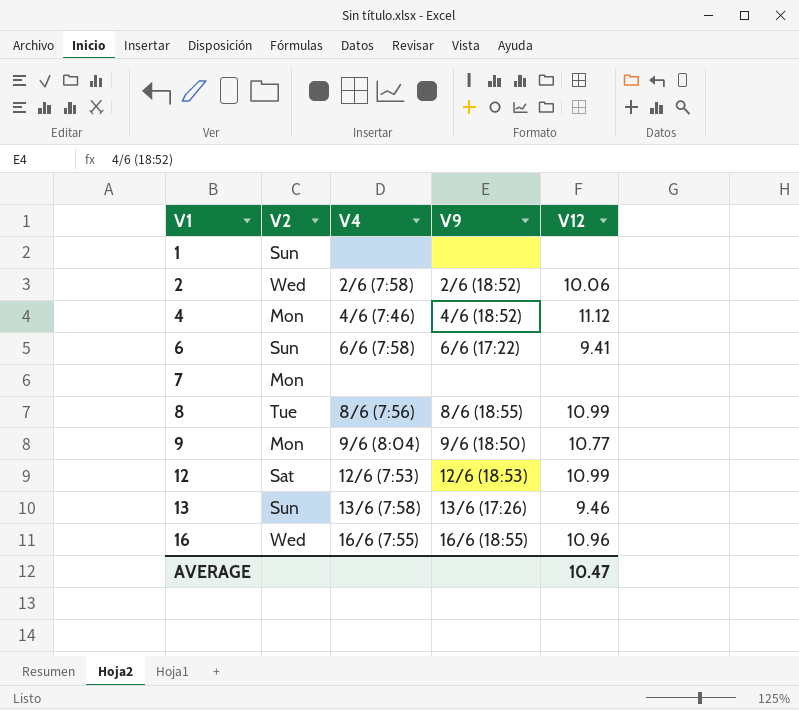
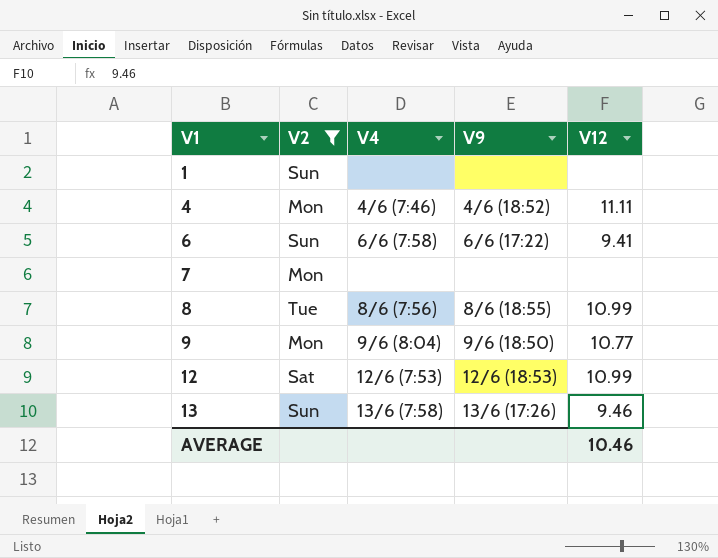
filter: none -> V2 != Wed
4 | V12: 11.12 -> 11.11
AVERAGE | V12: 10.47 -> 10.46

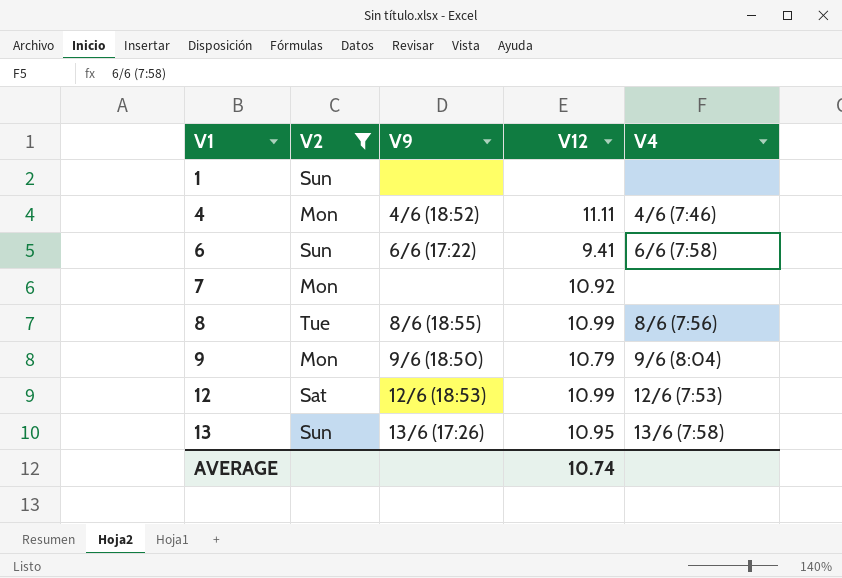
column V4 | position: 3 -> 5
7 | V12: none -> 10.92
9 | V12: 10.77 -> 10.79
13 | V12: 9.46 -> 10.95
AVERAGE | V12: 10.46 -> 10.74

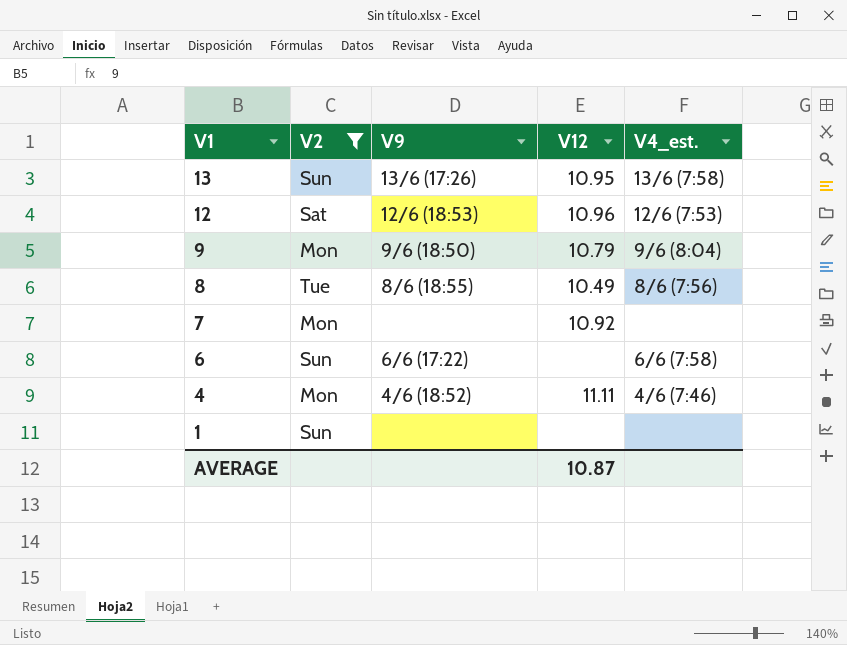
row order: V1 ascending -> V1 descending
column name: V4 -> V4_est.
12 | V12: 10.99 -> 10.96
8 | V12: 10.99 -> 10.49
6 | V12: 9.41 -> none
AVERAGE | V12: 10.74 -> 10.87

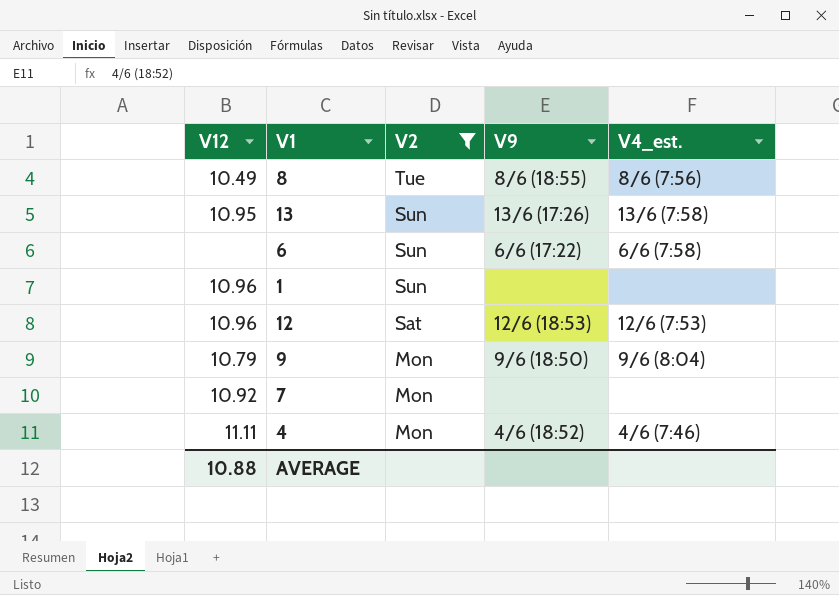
row order: V1 descending -> V2 descending
column V12 | position: 4 -> 1
1 | V12: none -> 10.96
AVERAGE | V12: 10.87 -> 10.88

